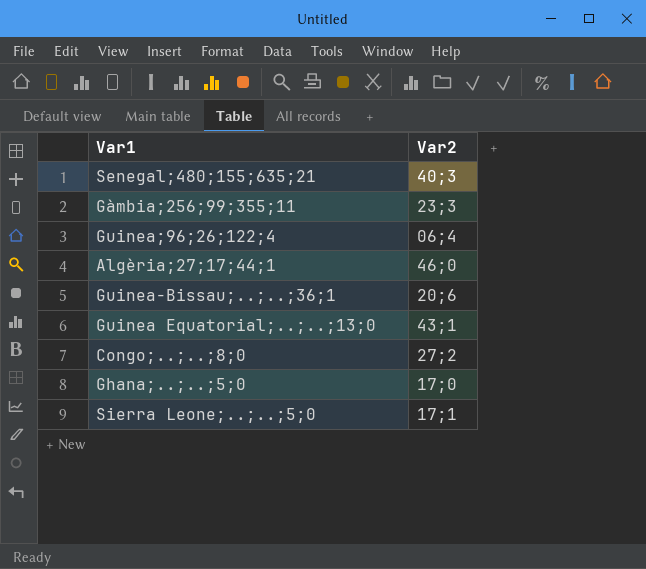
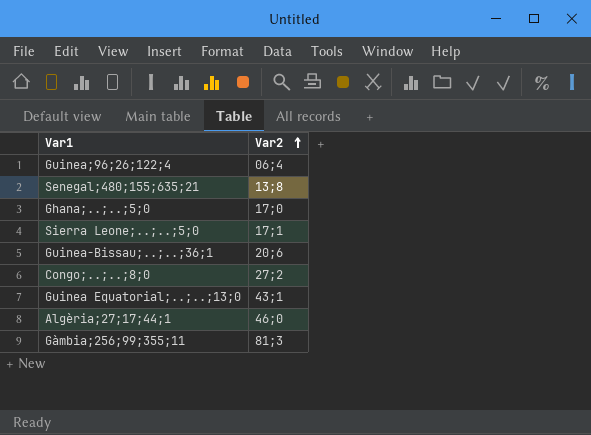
row order: none -> Var2 ascending
Senegal;480;155;635;21 | Var2: 40;3 -> 13;8
Gàmbia;256;99;355;11 | Var2: 23;3 -> 81;3

